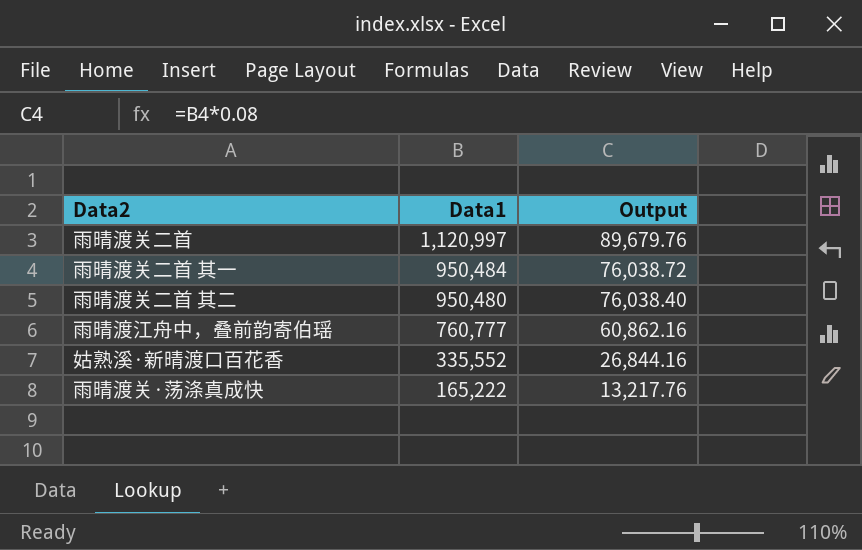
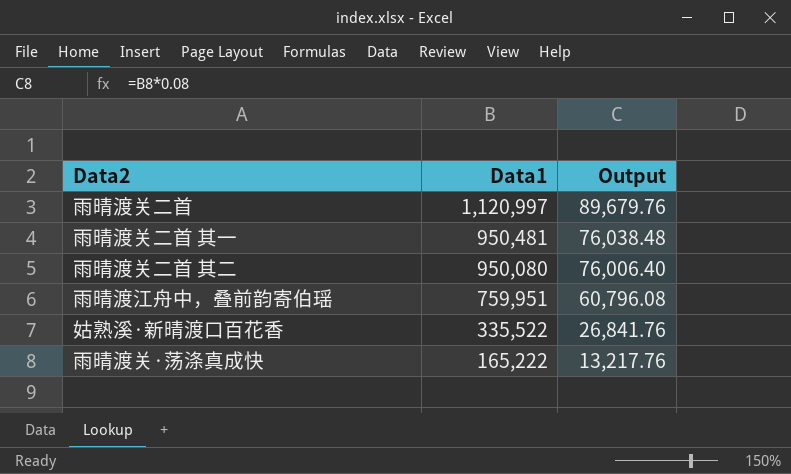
雨晴渡关二首 其一 | Data1: 950,484 -> 950,481
雨晴渡关二首 其一 | Output: 76,038.72 -> 76,038.48
雨晴渡关二首 其二 | Data1: 950,480 -> 950,080
雨晴渡关二首 其二 | Output: 76,038.40 -> 76,006.40
雨晴渡江舟中，叠前韵寄伯瑶 | Data1: 760,777 -> 759,951
雨晴渡江舟中，叠前韵寄伯瑶 | Output: 60,862.16 -> 60,796.08
姑熟溪·新晴渡口百花香 | Data1: 335,552 -> 335,522
姑熟溪·新晴渡口百花香 | Output: 26,844.16 -> 26,841.76

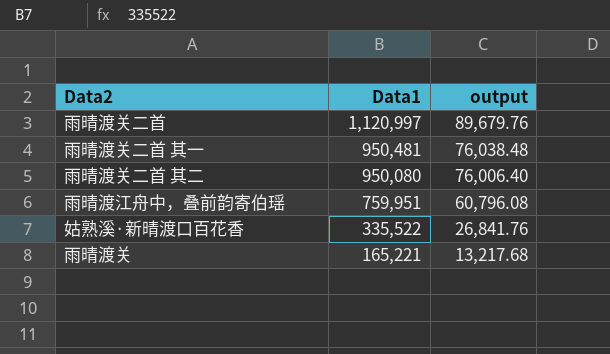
column name: Output -> output
row 雨晴渡关·荡涤真成快: 165,222 | 13,217.76 -> none
row 雨晴渡关: none -> 165,221 | 13,217.68

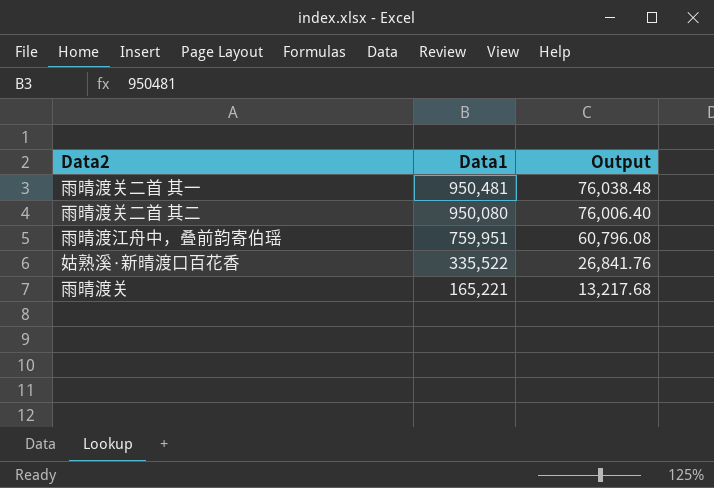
column name: output -> Output
row 雨晴渡关二首: 1,120,997 | 89,679.76 -> none

